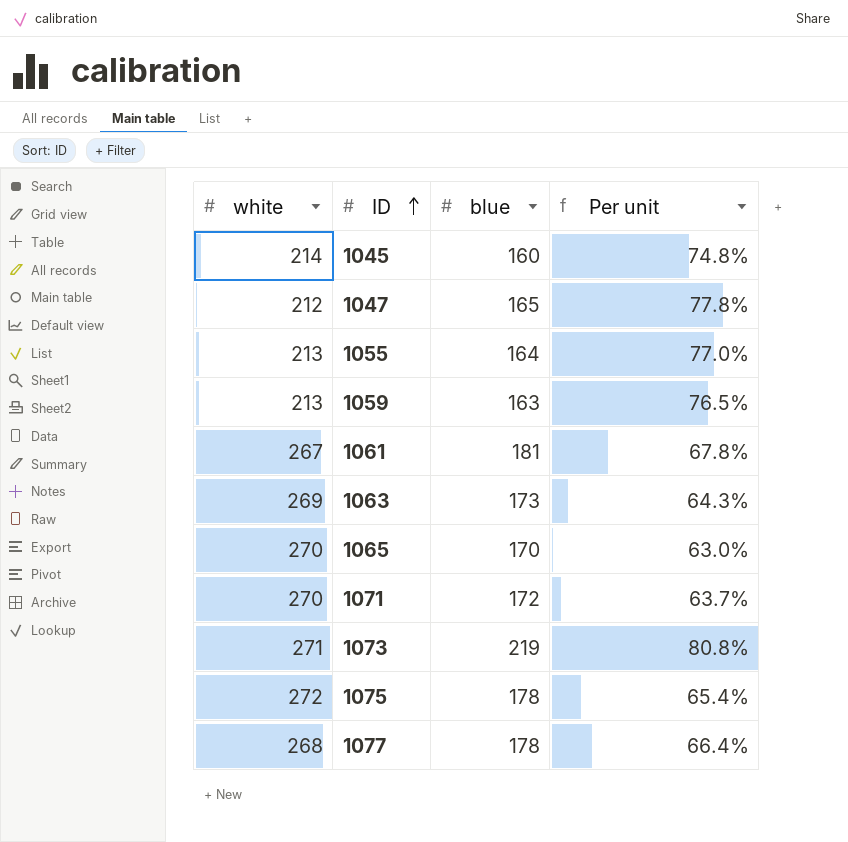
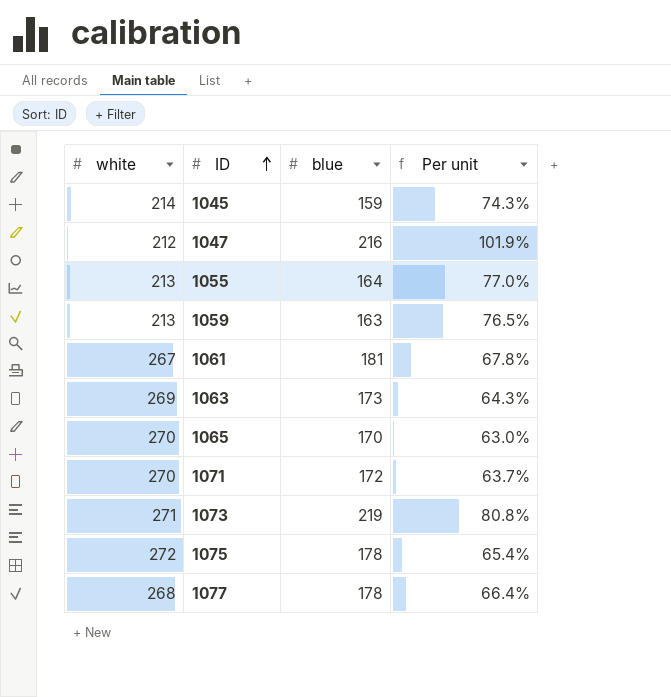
1045 | blue: 160 -> 159
1045 | Per unit: 74.8% -> 74.3%
1047 | blue: 165 -> 216
1047 | Per unit: 77.8% -> 101.9%

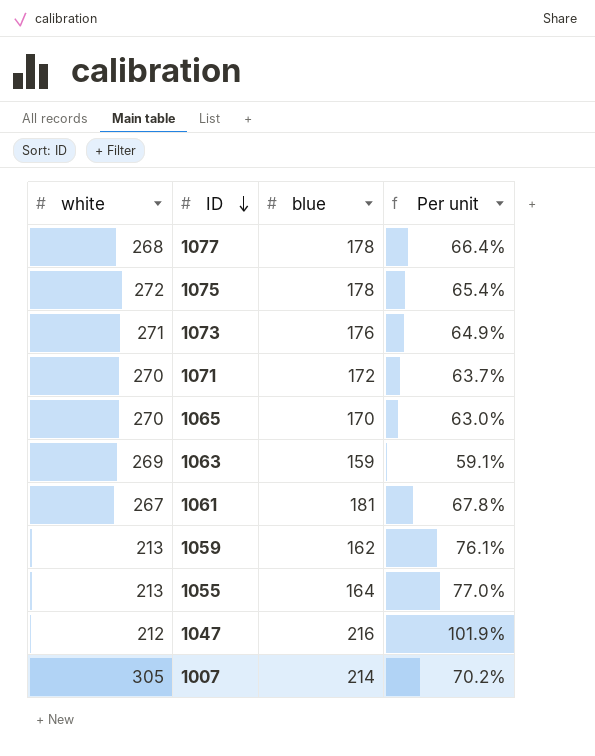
row order: ID ascending -> ID descending
row 1045: 214 | 159 | 74.3% -> none
1073 | blue: 219 -> 176
1073 | Per unit: 80.8% -> 64.9%
1063 | blue: 173 -> 159
1063 | Per unit: 64.3% -> 59.1%
1059 | blue: 163 -> 162
1059 | Per unit: 76.5% -> 76.1%
row 1007: none -> 305 | 214 | 70.2%

